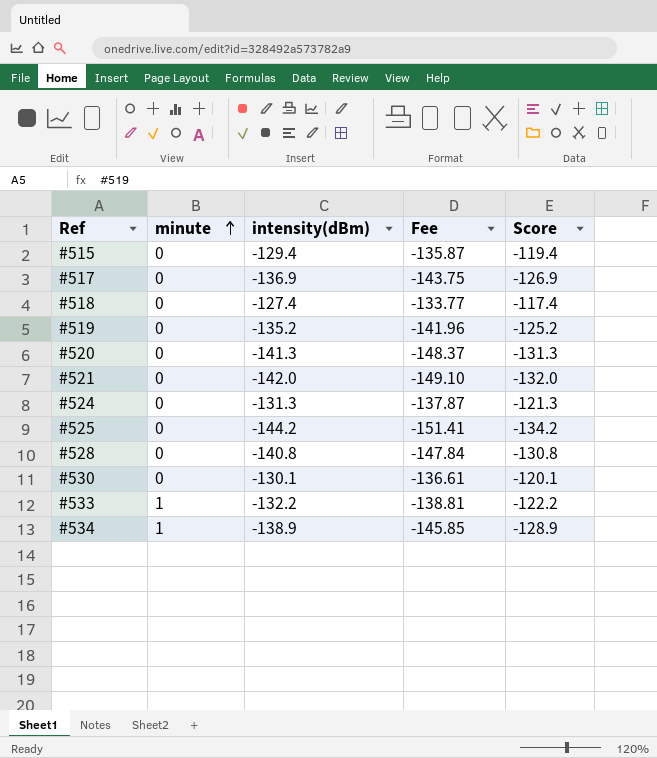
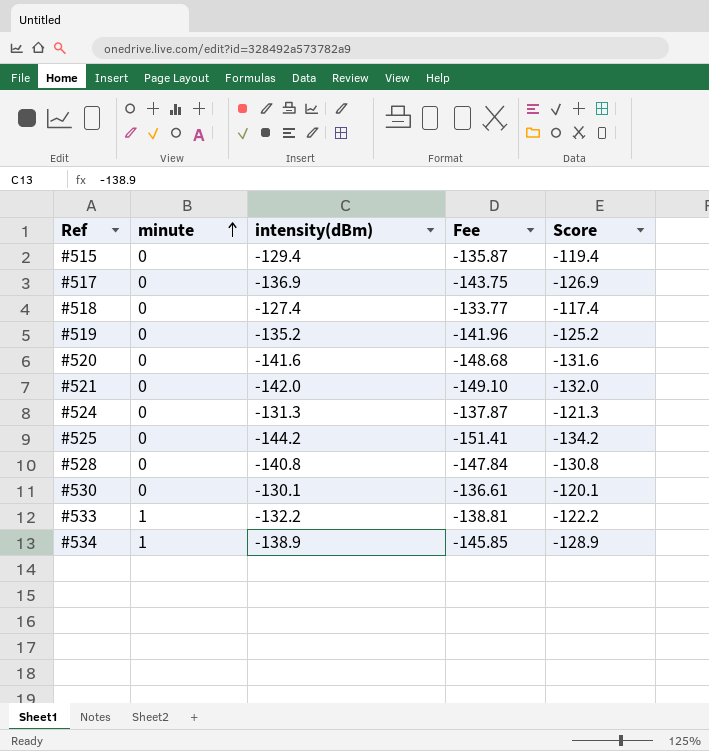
#520 | intensity(dBm): -141.3 -> -141.6
#520 | Fee: -148.37 -> -148.68
#520 | Score: -131.3 -> -131.6

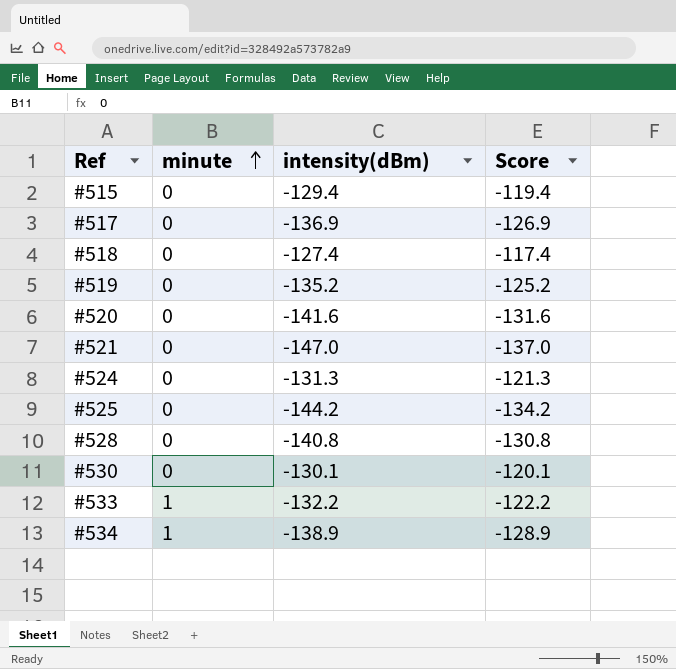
column Fee | formula: [intensity(dBm)] * 1.05 -> none
#521 | intensity(dBm): -142.0 -> -147.0
#521 | Score: -132.0 -> -137.0

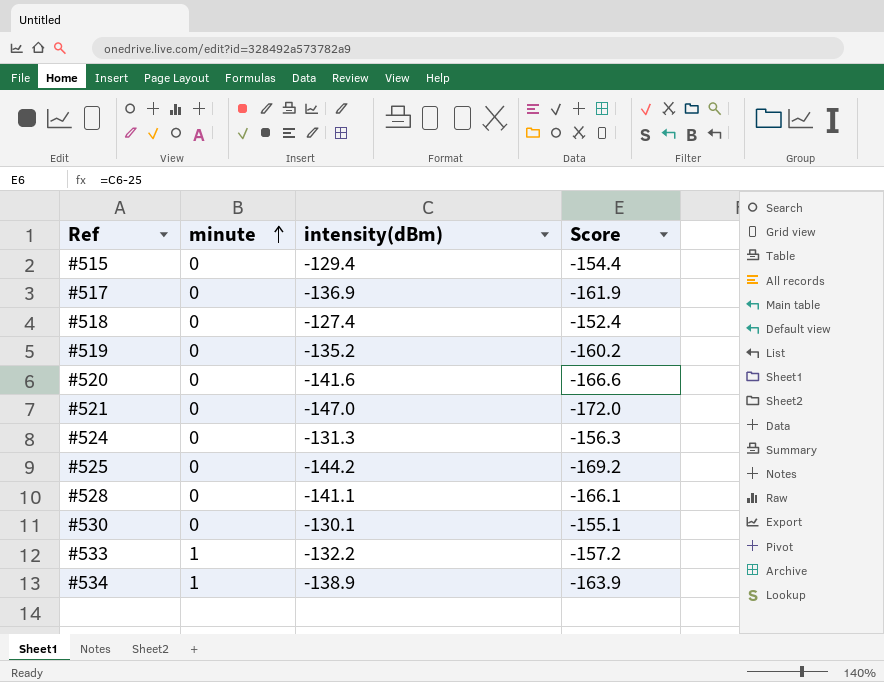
column Score | formula: [intensity(dBm)] + 10 -> [intensity(dBm)] - 25
#528 | intensity(dBm): -140.8 -> -141.1

